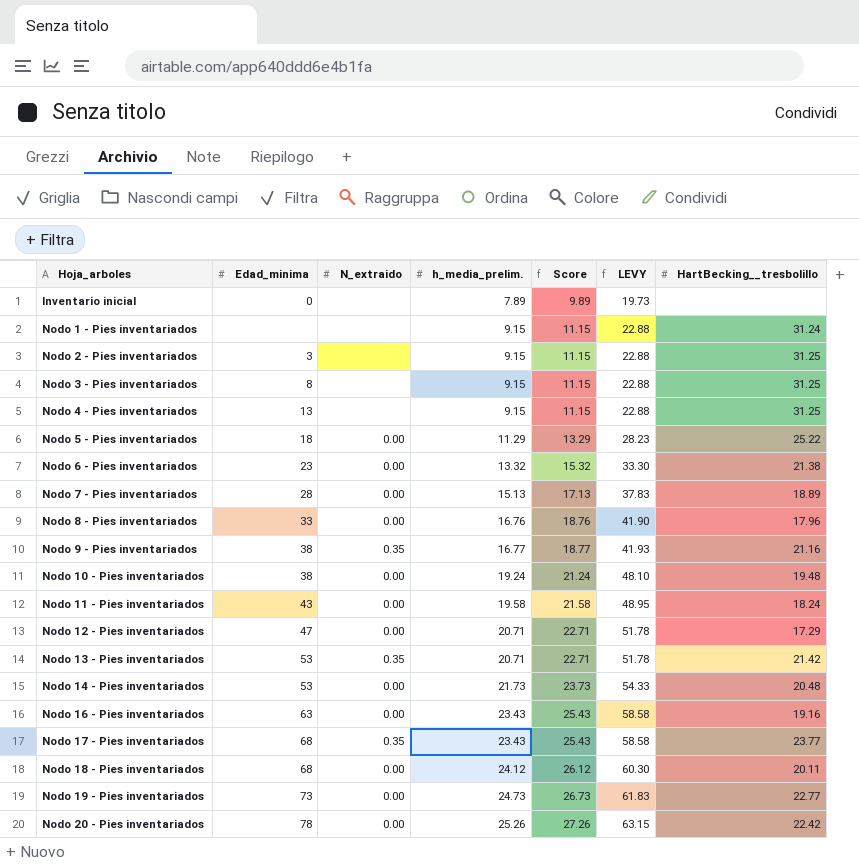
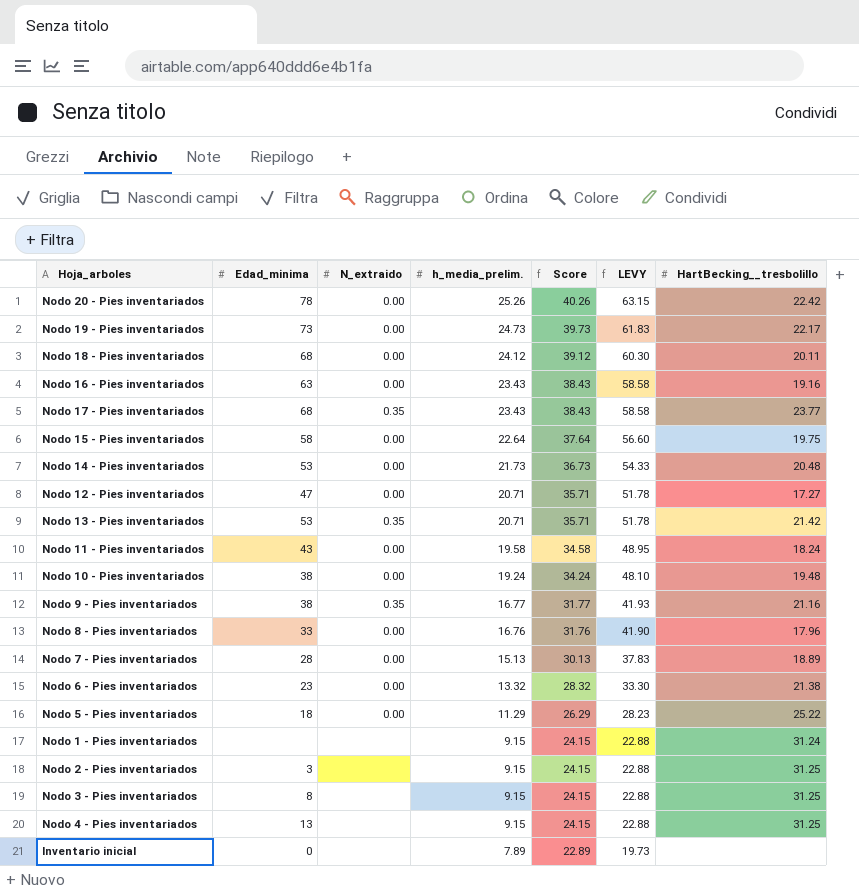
row order: Hoja_arboles ascending -> h_media_prelim. descending
column Score | formula: [h_media_prelim.] + 2 -> [h_media_prelim.] + 15
Nodo 19 - Pies inventariados | HartBecking__tresbolillo: 22.77 -> 22.17
row Nodo 15 - Pies inventariados: none -> 58 | 0.00 | 22.64 | 37.64 | 56.60 | 19.75
Nodo 12 - Pies inventariados | HartBecking__tresbolillo: 17.29 -> 17.27

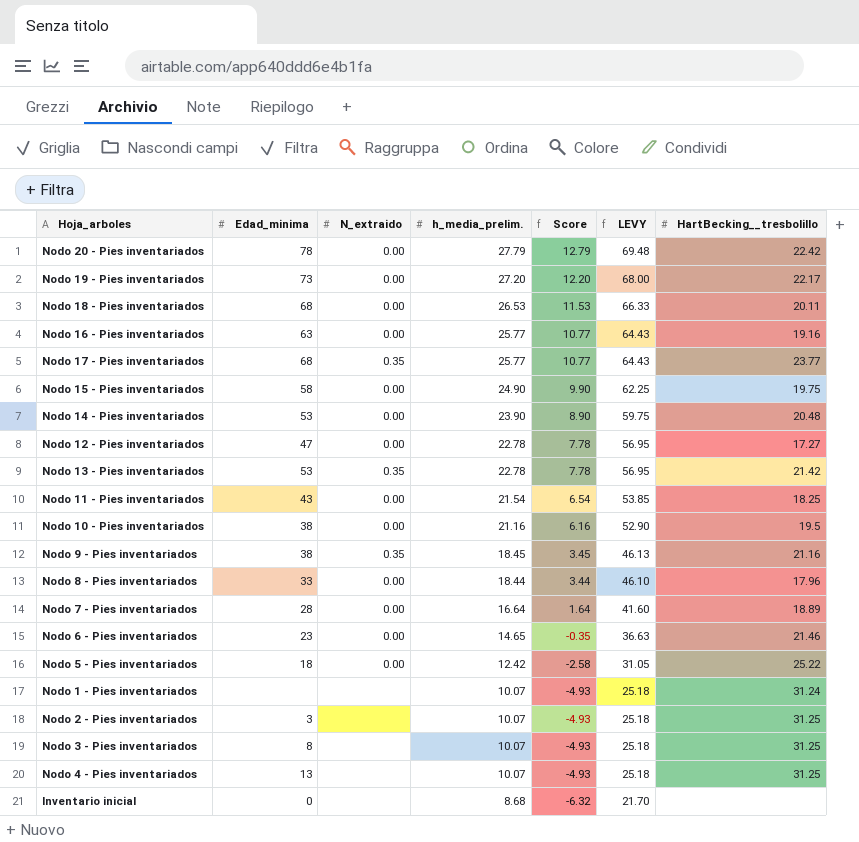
column Score | formula: [h_media_prelim.] + 15 -> [h_media_prelim.] - 15
Nodo 20 - Pies inventariados | h_media_prelim.: 25.26 -> 27.79
Nodo 20 - Pies inventariados | LEVY: 63.15 -> 69.48
Nodo 19 - Pies inventariados | h_media_prelim.: 24.73 -> 27.20
Nodo 19 - Pies inventariados | LEVY: 61.83 -> 68.00
Nodo 18 - Pies inventariados | h_media_prelim.: 24.12 -> 26.53
Nodo 18 - Pies inventariados | LEVY: 60.30 -> 66.33
Nodo 16 - Pies inventariados | h_media_prelim.: 23.43 -> 25.77
Nodo 16 - Pies inventariados | LEVY: 58.58 -> 64.43
Nodo 17 - Pies inventariados | h_media_prelim.: 23.43 -> 25.77
Nodo 17 - Pies inventariados | LEVY: 58.58 -> 64.43
Nodo 15 - Pies inventariados | h_media_prelim.: 22.64 -> 24.90
Nodo 15 - Pies inventariados | LEVY: 56.60 -> 62.25
Nodo 14 - Pies inventariados | h_media_prelim.: 21.73 -> 23.90
Nodo 14 - Pies inventariados | LEVY: 54.33 -> 59.75
Nodo 12 - Pies inventariados | h_media_prelim.: 20.71 -> 22.78
Nodo 12 - Pies inventariados | LEVY: 51.78 -> 56.95
Nodo 13 - Pies inventariados | h_media_prelim.: 20.71 -> 22.78
Nodo 13 - Pies inventariados | LEVY: 51.78 -> 56.95
Nodo 11 - Pies inventariados | h_media_prelim.: 19.58 -> 21.54
Nodo 11 - Pies inventariados | LEVY: 48.95 -> 53.85
Nodo 11 - Pies inventariados | HartBecking__tresbolillo: 18.24 -> 18.25
Nodo 10 - Pies inventariados | h_media_prelim.: 19.24 -> 21.16
Nodo 10 - Pies inventariados | LEVY: 48.10 -> 52.90
Nodo 10 - Pies inventariados | HartBecking__tresbolillo: 19.48 -> 19.5
Nodo 9 - Pies inventariados | h_media_prelim.: 16.77 -> 18.45
Nodo 9 - Pies inventariados | LEVY: 41.93 -> 46.13
Nodo 8 - Pies inventariados | h_media_prelim.: 16.76 -> 18.44
Nodo 8 - Pies inventariados | LEVY: 41.90 -> 46.10
Nodo 7 - Pies inventariados | h_media_prelim.: 15.13 -> 16.64
Nodo 7 - Pies inventariados | LEVY: 37.83 -> 41.60
Nodo 6 - Pies inventariados | h_media_prelim.: 13.32 -> 14.65
Nodo 6 - Pies inventariados | LEVY: 33.30 -> 36.63
Nodo 6 - Pies inventariados | HartBecking__tresbolillo: 21.38 -> 21.46
Nodo 5 - Pies inventariados | h_media_prelim.: 11.29 -> 12.42
Nodo 5 - Pies inventariados | LEVY: 28.23 -> 31.05
Nodo 1 - Pies inventariados | h_media_prelim.: 9.15 -> 10.07
Nodo 1 - Pies inventariados | LEVY: 22.88 -> 25.18
Nodo 2 - Pies inventariados | h_media_prelim.: 9.15 -> 10.07
Nodo 2 - Pies inventariados | LEVY: 22.88 -> 25.18
Nodo 3 - Pies inventariados | h_media_prelim.: 9.15 -> 10.07
Nodo 3 - Pies inventariados | LEVY: 22.88 -> 25.18
Nodo 4 - Pies inventariados | h_media_prelim.: 9.15 -> 10.07
Nodo 4 - Pies inventariados | LEVY: 22.88 -> 25.18
Inventario inicial | h_media_prelim.: 7.89 -> 8.68
Inventario inicial | LEVY: 19.73 -> 21.70

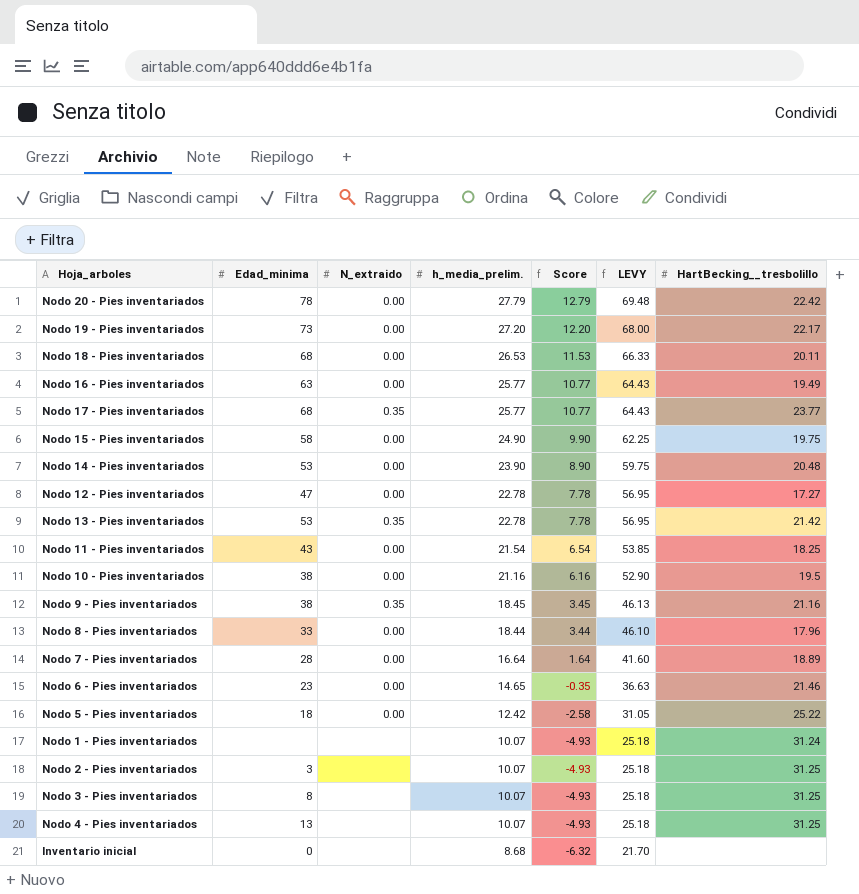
Nodo 16 - Pies inventariados | HartBecking__tresbolillo: 19.16 -> 19.49

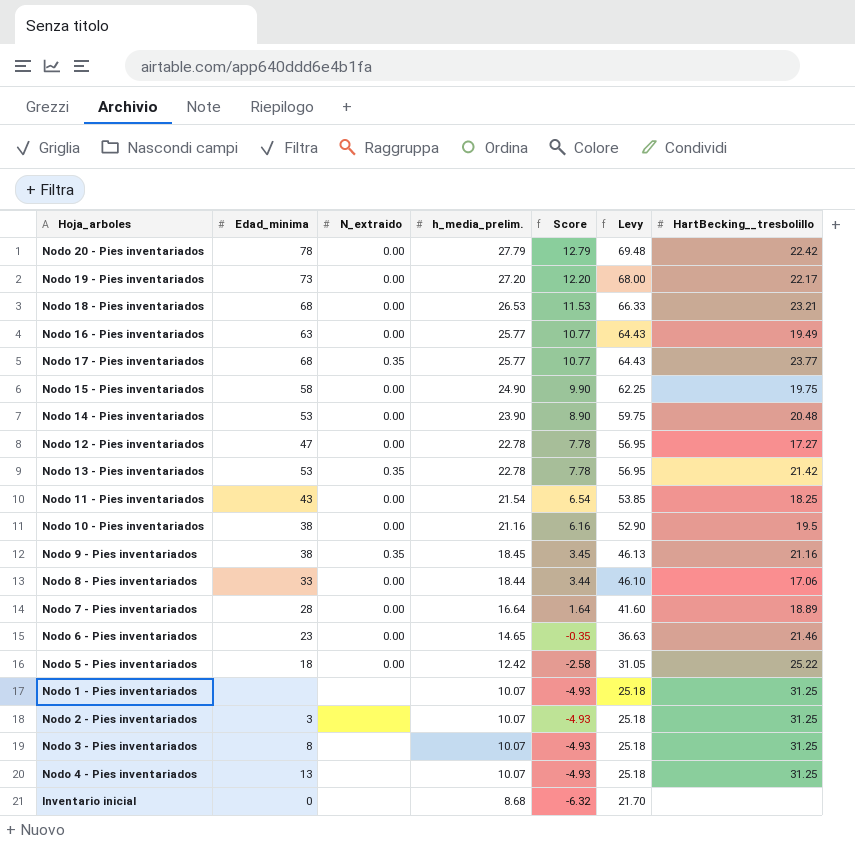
column name: LEVY -> Levy
Nodo 18 - Pies inventariados | HartBecking__tresbolillo: 20.11 -> 23.21
Nodo 8 - Pies inventariados | HartBecking__tresbolillo: 17.96 -> 17.06
Nodo 1 - Pies inventariados | HartBecking__tresbolillo: 31.24 -> 31.25

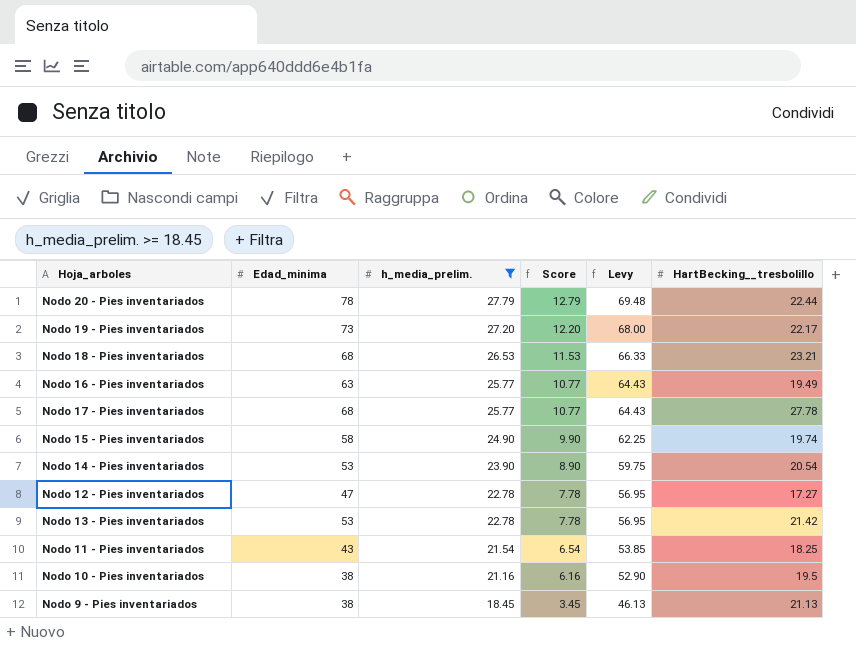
filter: none -> h_media_prelim. >= 18.45
column N_extraido | position: 3 -> none
Nodo 20 - Pies inventariados | HartBecking__tresbolillo: 22.42 -> 22.44
Nodo 17 - Pies inventariados | HartBecking__tresbolillo: 23.77 -> 27.78
Nodo 15 - Pies inventariados | HartBecking__tresbolillo: 19.75 -> 19.74
Nodo 14 - Pies inventariados | HartBecking__tresbolillo: 20.48 -> 20.54
Nodo 9 - Pies inventariados | HartBecking__tresbolillo: 21.16 -> 21.13

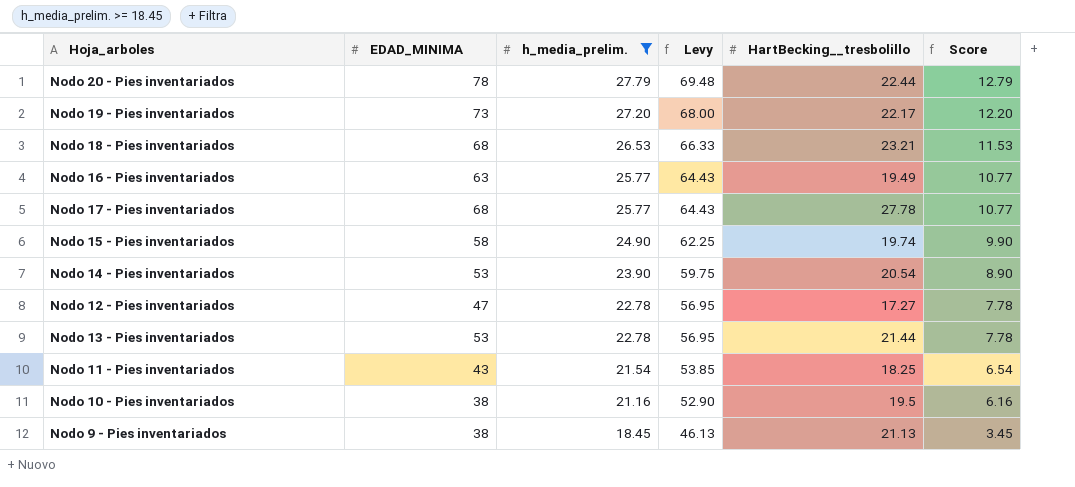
column name: Edad_minima -> EDAD_MINIMA
column Score | position: 4 -> 6
Nodo 13 - Pies inventariados | HartBecking__tresbolillo: 21.42 -> 21.44

